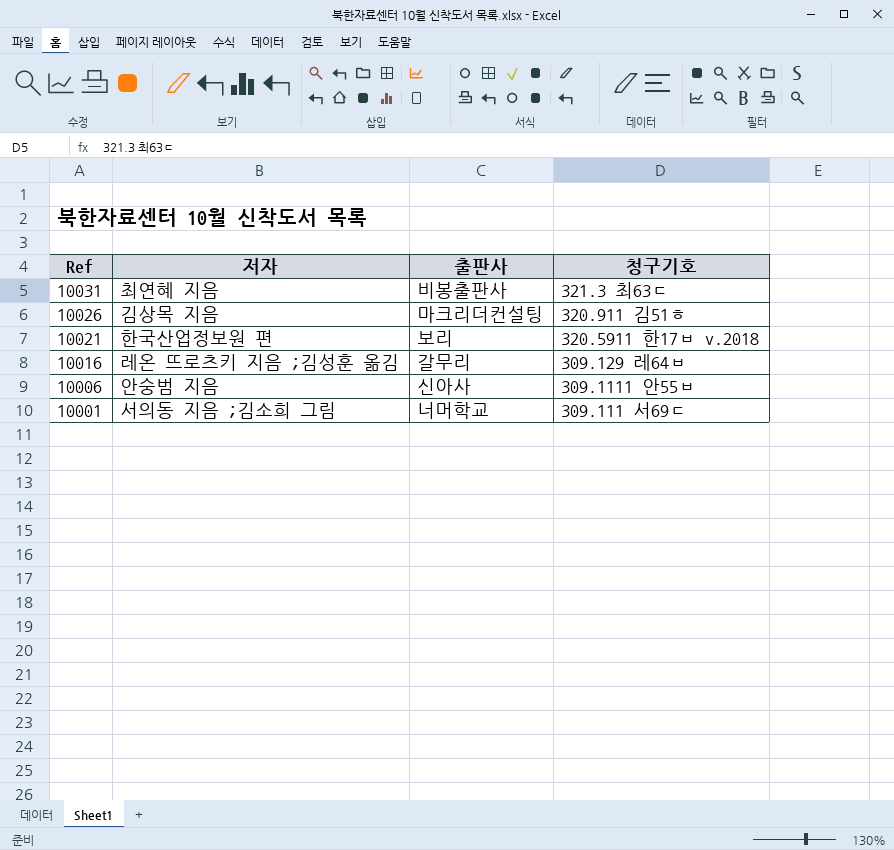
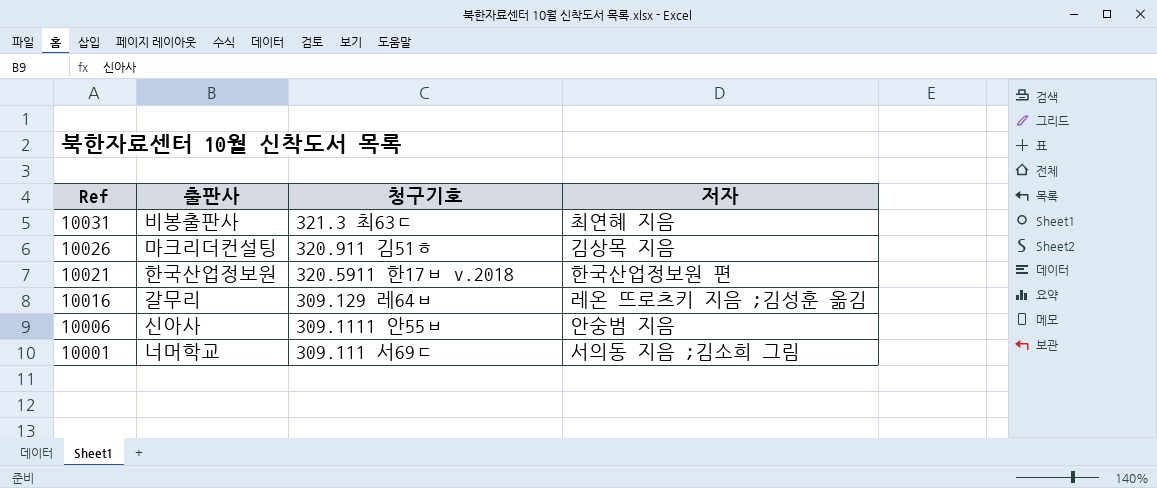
column 저자 | position: 2 -> 4
10021 | 출판사: 보리 -> 한국산업정보원

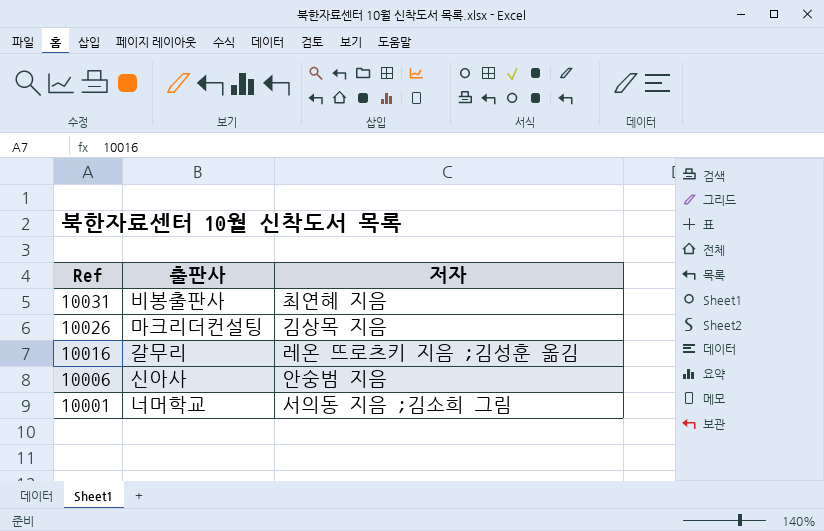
column 청구기호 | position: 3 -> none
row 10021: 한국산업정보원 | 320.5911 한17ㅂ v.2018 | 한국산업정보원 편 -> none

